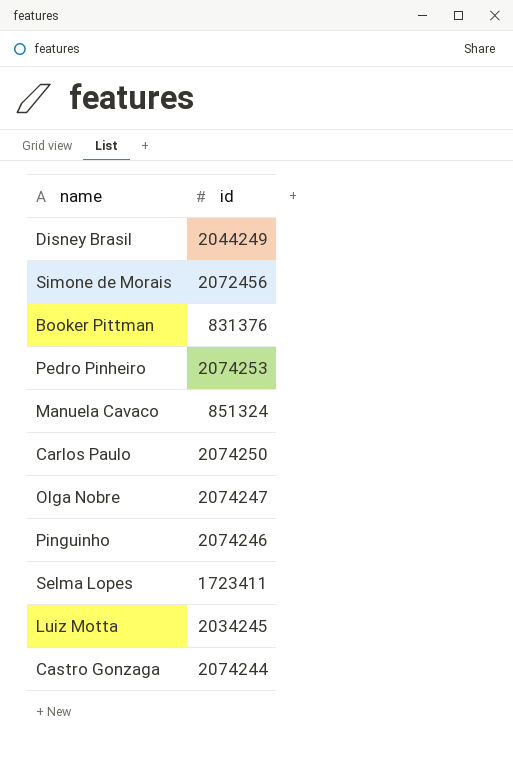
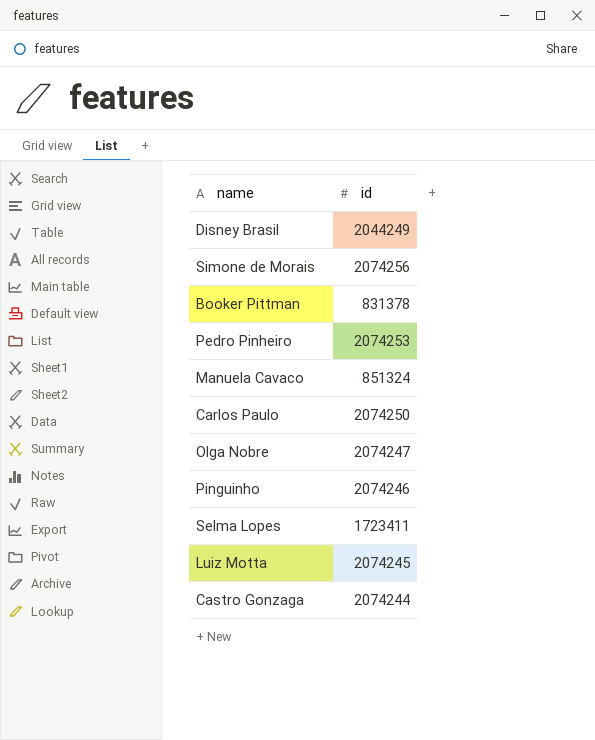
Simone de Morais | id: 2072456 -> 2074256
Booker Pittman | id: 831376 -> 831378
Luiz Motta | id: 2034245 -> 2074245

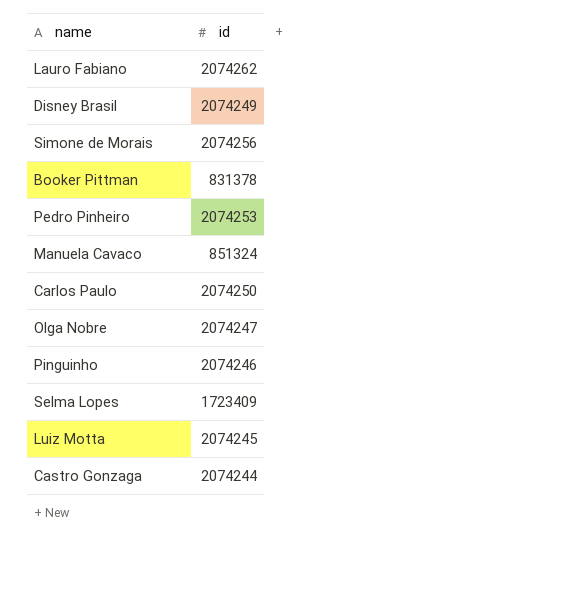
row Lauro Fabiano: none -> 2074262
Disney Brasil | id: 2044249 -> 2074249
Selma Lopes | id: 1723411 -> 1723409

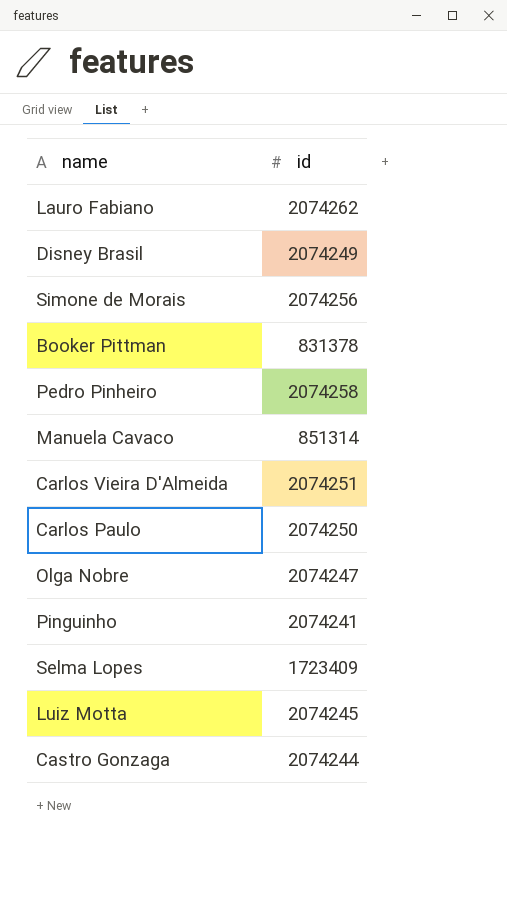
Pedro Pinheiro | id: 2074253 -> 2074258
Manuela Cavaco | id: 851324 -> 851314
row Carlos Vieira D'Almeida: none -> 2074251
Pinguinho | id: 2074246 -> 2074241

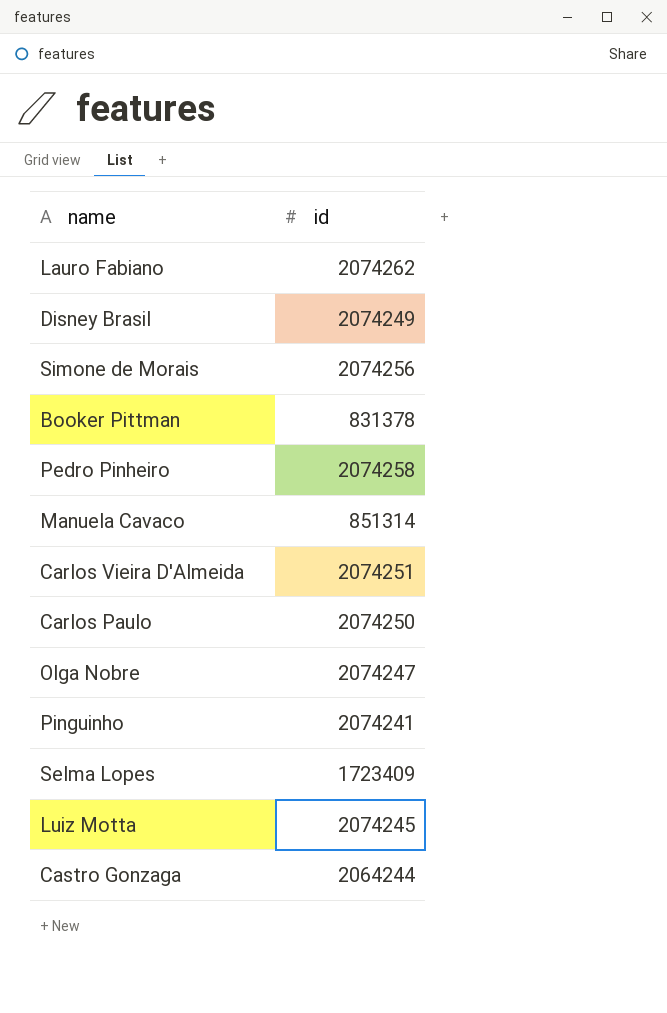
Castro Gonzaga | id: 2074244 -> 2064244

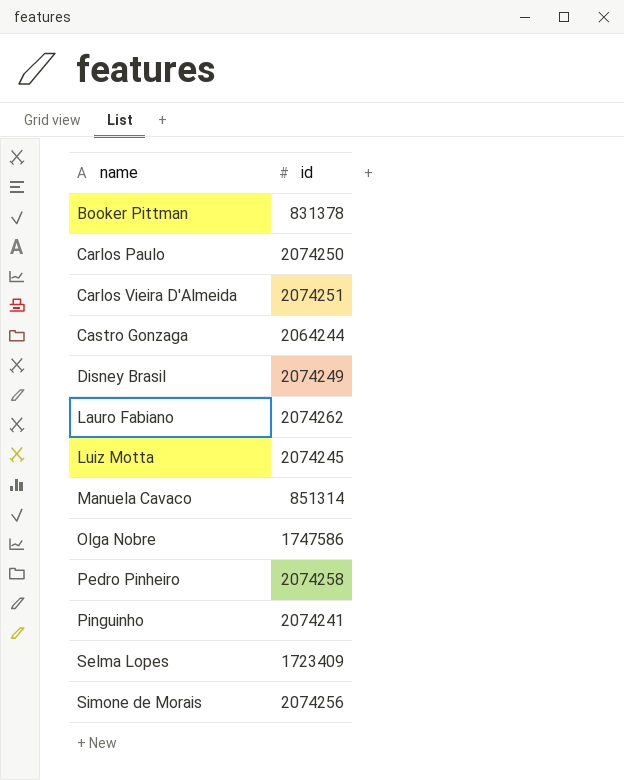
row order: none -> name ascending
Olga Nobre | id: 2074247 -> 1747586

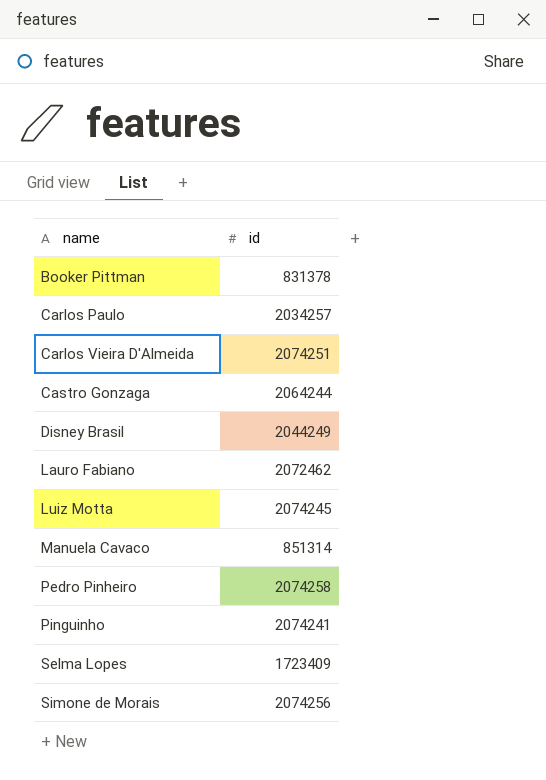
row Olga Nobre: 1747586 -> none
Carlos Paulo | id: 2074250 -> 2034257
Disney Brasil | id: 2074249 -> 2044249
Lauro Fabiano | id: 2074262 -> 2072462

